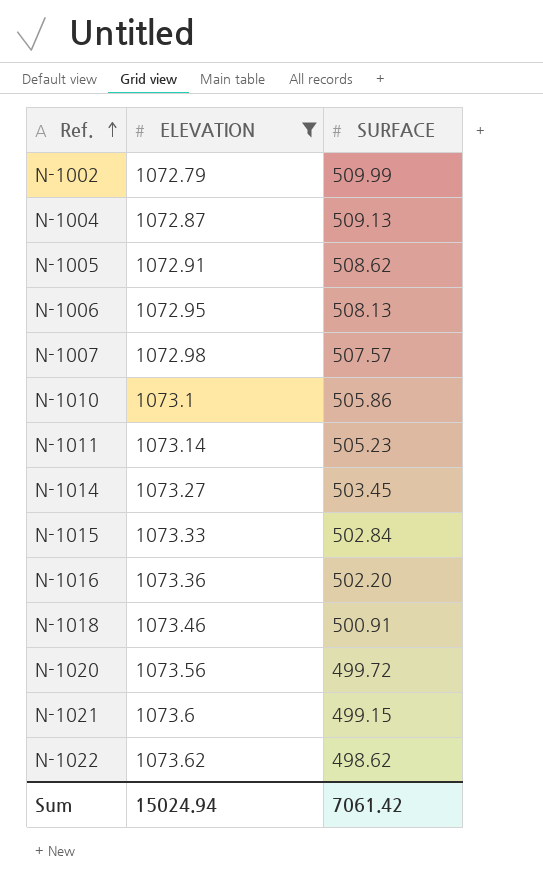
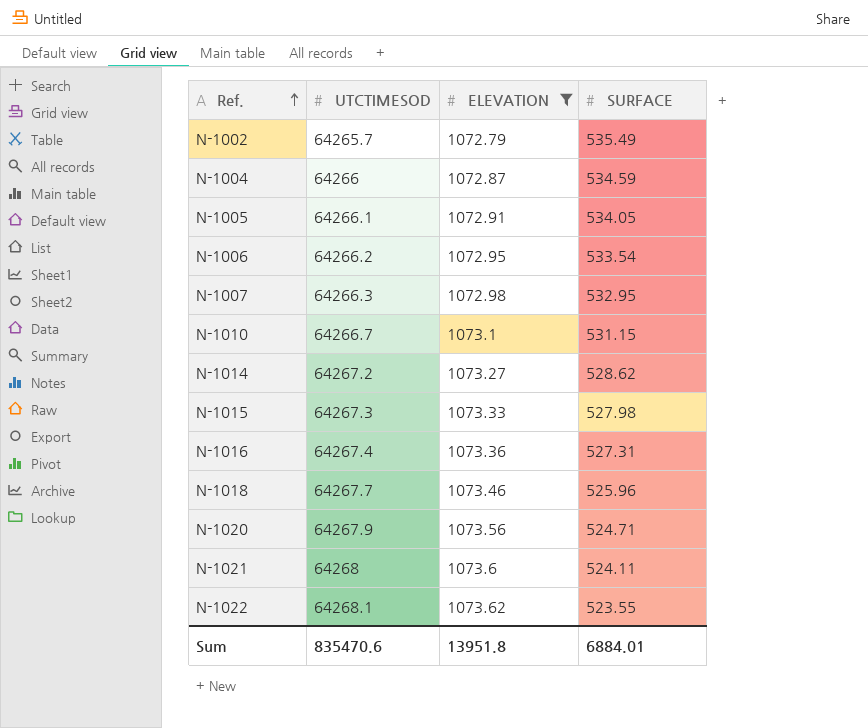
column UTCTIMESOD | position: none -> 2
row N-1011: 1073.14 | 505.23 -> none
N-1002 | SURFACE: 509.99 -> 535.49
N-1004 | SURFACE: 509.13 -> 534.59
N-1005 | SURFACE: 508.62 -> 534.05
N-1006 | SURFACE: 508.13 -> 533.54
N-1007 | SURFACE: 507.57 -> 532.95
N-1010 | SURFACE: 505.86 -> 531.15
N-1014 | SURFACE: 503.45 -> 528.62
N-1015 | SURFACE: 502.84 -> 527.98
N-1016 | SURFACE: 502.20 -> 527.31
N-1018 | SURFACE: 500.91 -> 525.96
N-1020 | SURFACE: 499.72 -> 524.71
N-1021 | SURFACE: 499.15 -> 524.11
N-1022 | SURFACE: 498.62 -> 523.55
Sum | ELEVATION: 15024.94 -> 13951.8
Sum | SURFACE: 7061.42 -> 6884.01

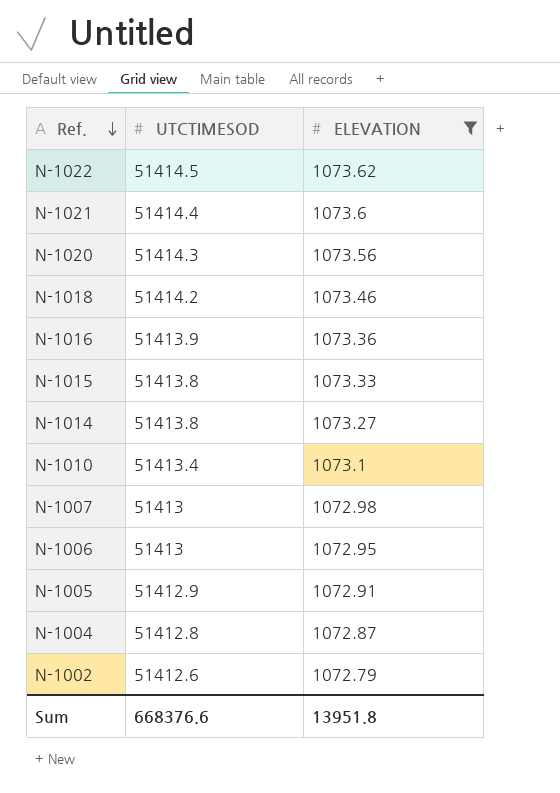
row order: Ref. ascending -> Ref. descending
column SURFACE | position: 4 -> none
N-1022 | UTCTIMESOD: 64268.1 -> 51414.5
N-1021 | UTCTIMESOD: 64268 -> 51414.4
N-1020 | UTCTIMESOD: 64267.9 -> 51414.3
N-1018 | UTCTIMESOD: 64267.7 -> 51414.2
N-1016 | UTCTIMESOD: 64267.4 -> 51413.9
N-1015 | UTCTIMESOD: 64267.3 -> 51413.8
N-1014 | UTCTIMESOD: 64267.2 -> 51413.8
N-1010 | UTCTIMESOD: 64266.7 -> 51413.4
N-1007 | UTCTIMESOD: 64266.3 -> 51413
N-1006 | UTCTIMESOD: 64266.2 -> 51413
N-1005 | UTCTIMESOD: 64266.1 -> 51412.9
N-1004 | UTCTIMESOD: 64266 -> 51412.8
N-1002 | UTCTIMESOD: 64265.7 -> 51412.6
Sum | UTCTIMESOD: 835470.6 -> 668376.6

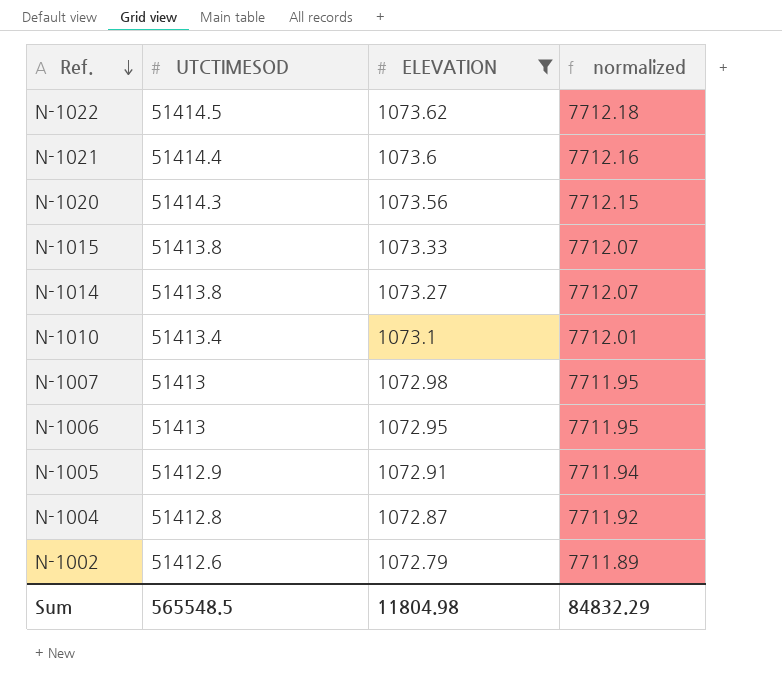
column normalized | formula: none -> [UTCTIMESOD] * 0.15
row N-1018: 51414.2 | 1073.46 -> none
row N-1016: 51413.9 | 1073.36 -> none
Sum | UTCTIMESOD: 668376.6 -> 565548.5
Sum | ELEVATION: 13951.8 -> 11804.98

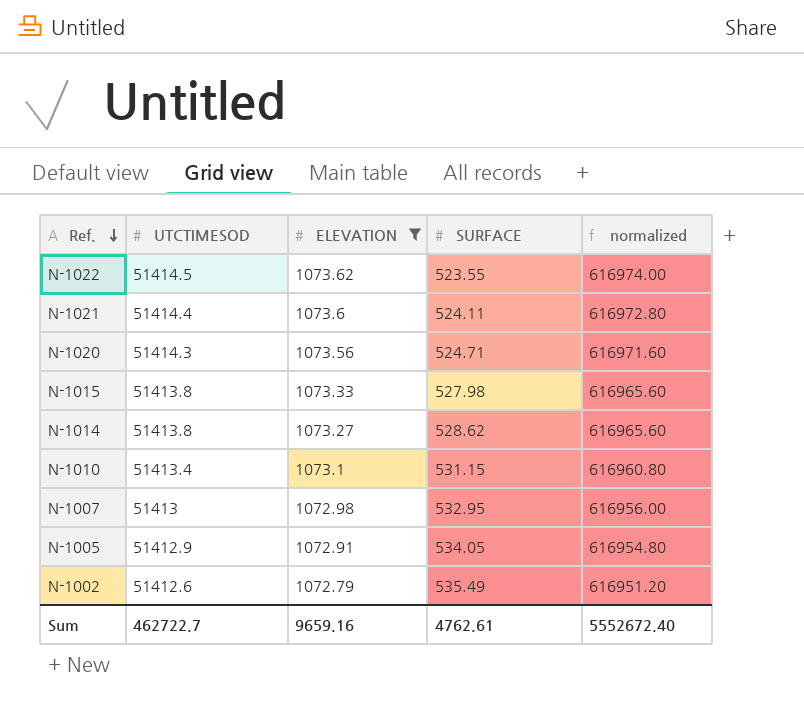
column SURFACE | position: none -> 4
column normalized | formula: [UTCTIMESOD] * 0.15 -> [UTCTIMESOD] * 12
row N-1006: 51413 | 1072.95 | 7711.95 -> none
row N-1004: 51412.8 | 1072.87 | 7711.92 -> none
Sum | UTCTIMESOD: 565548.5 -> 462722.7
Sum | ELEVATION: 11804.98 -> 9659.16
Sum | normalized: 84832.29 -> 5552672.40

